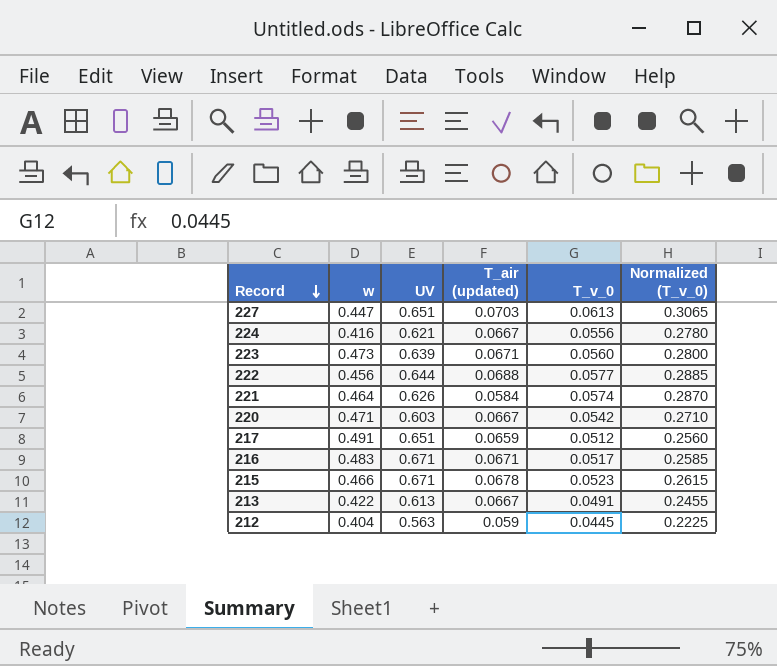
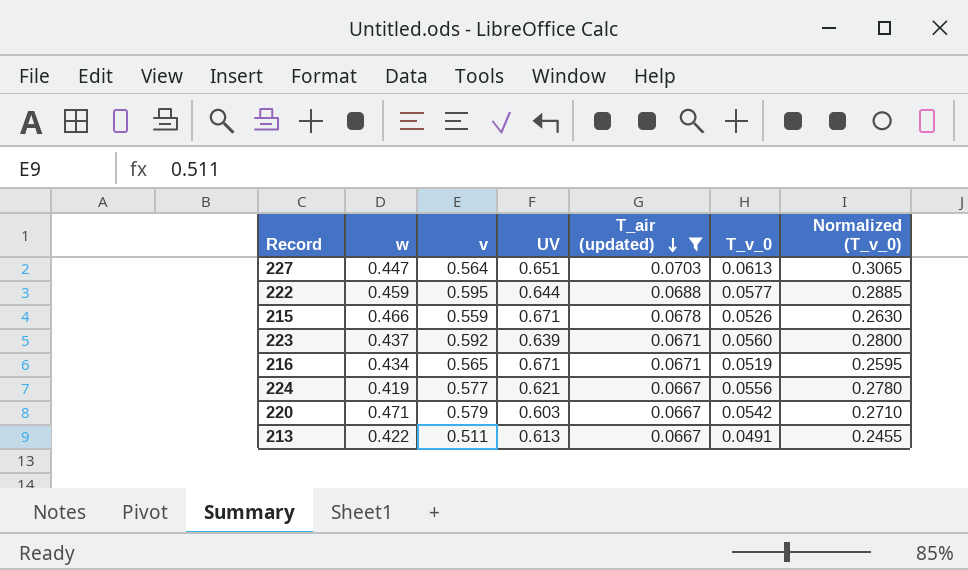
filter: none -> T_air (updated) >= 0.0667
row order: Record descending -> T_air (updated) descending
column v | position: none -> 3
222 | w: 0.456 -> 0.459
215 | T_v_0: 0.0523 -> 0.0526
215 | Normalized (T_v_0): 0.2615 -> 0.2630
223 | w: 0.473 -> 0.437
216 | w: 0.483 -> 0.434
216 | T_v_0: 0.0517 -> 0.0519
216 | Normalized (T_v_0): 0.2585 -> 0.2595
224 | w: 0.416 -> 0.419

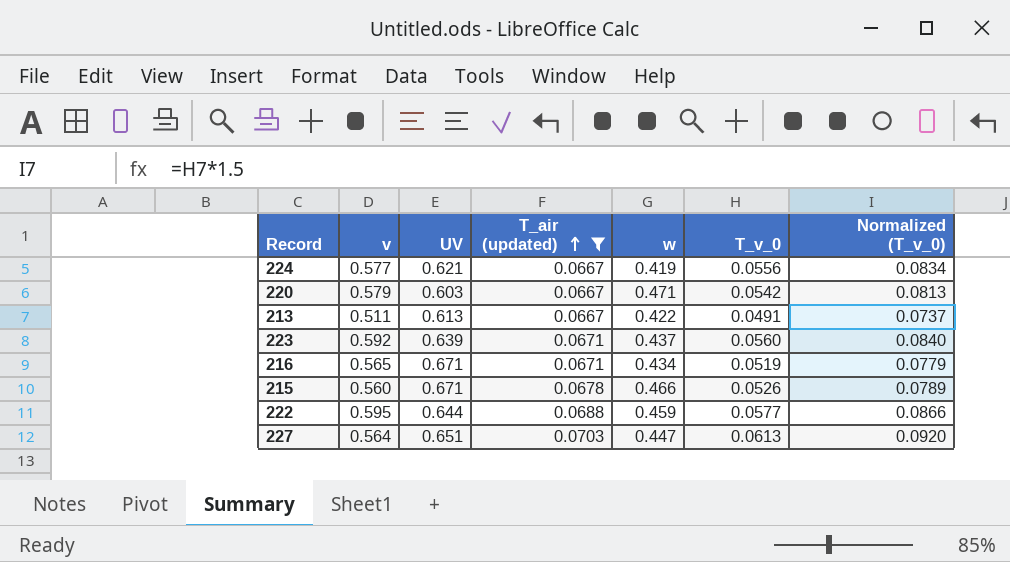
row order: T_air (updated) descending -> T_air (updated) ascending
column w | position: 2 -> 5
column Normalized (T_v_0) | formula: [T_v_0] * 5 -> [T_v_0] * 1.5
215 | v: 0.559 -> 0.560

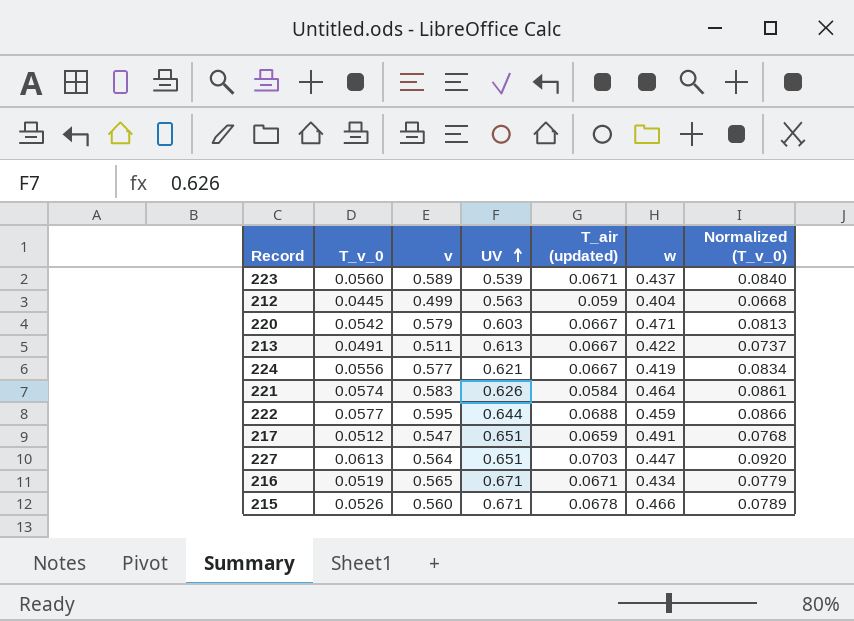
filter: T_air (updated) >= 0.0667 -> none
row order: T_air (updated) ascending -> UV ascending
column T_v_0 | position: 6 -> 2
223 | v: 0.592 -> 0.589
223 | UV: 0.639 -> 0.539

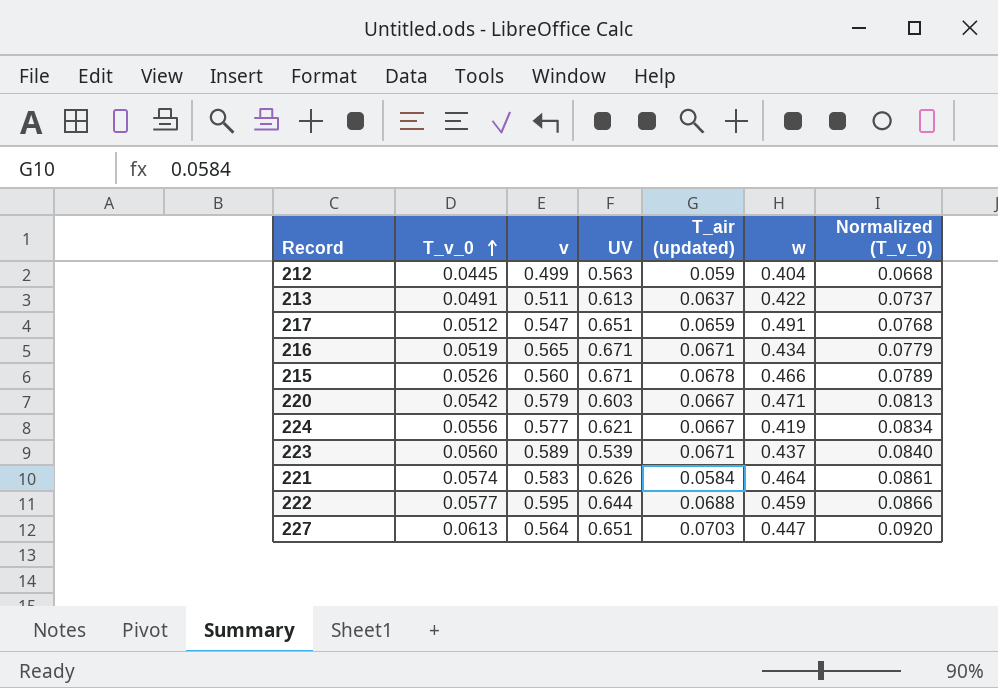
row order: UV ascending -> T_v_0 ascending
213 | T_air (updated): 0.0667 -> 0.0637

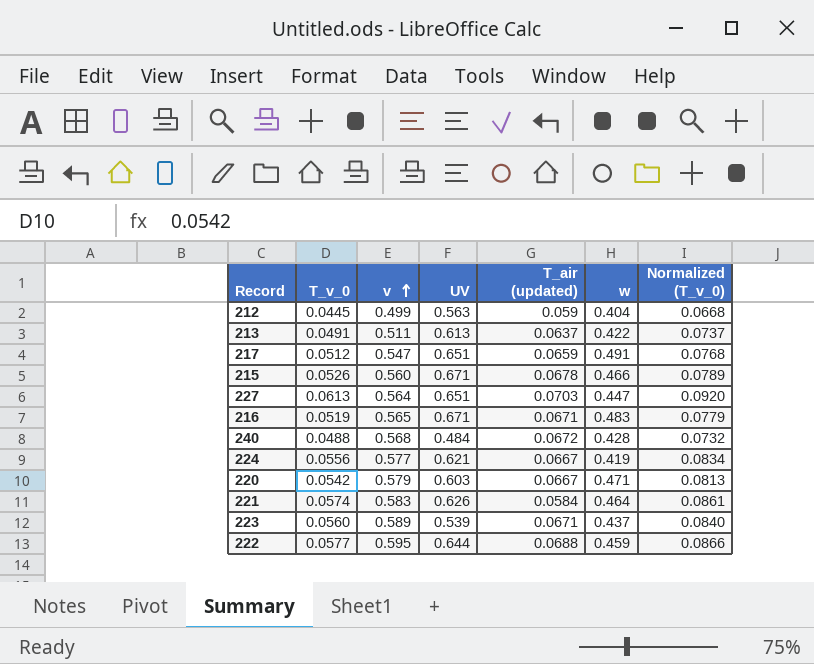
row order: T_v_0 ascending -> v ascending
216 | w: 0.434 -> 0.483
row 240: none -> 0.0488 | 0.568 | 0.484 | 0.0672 | 0.428 | 0.0732

